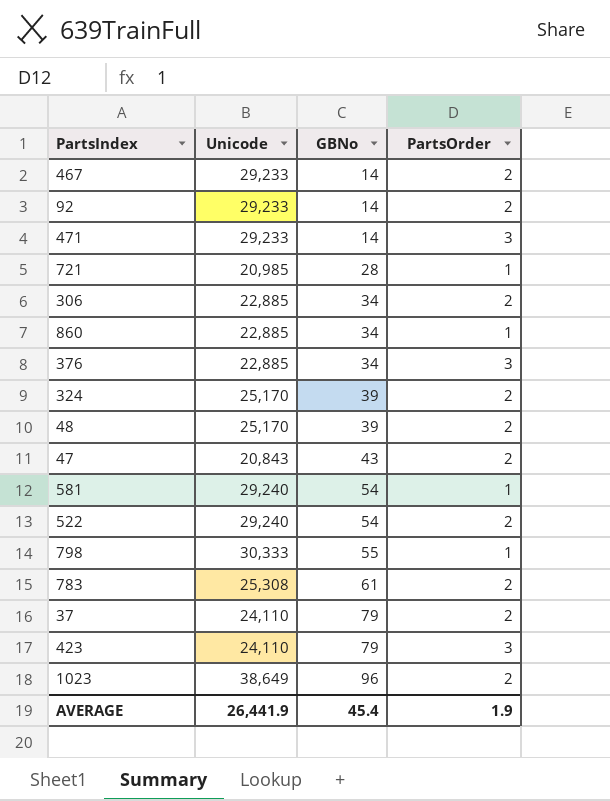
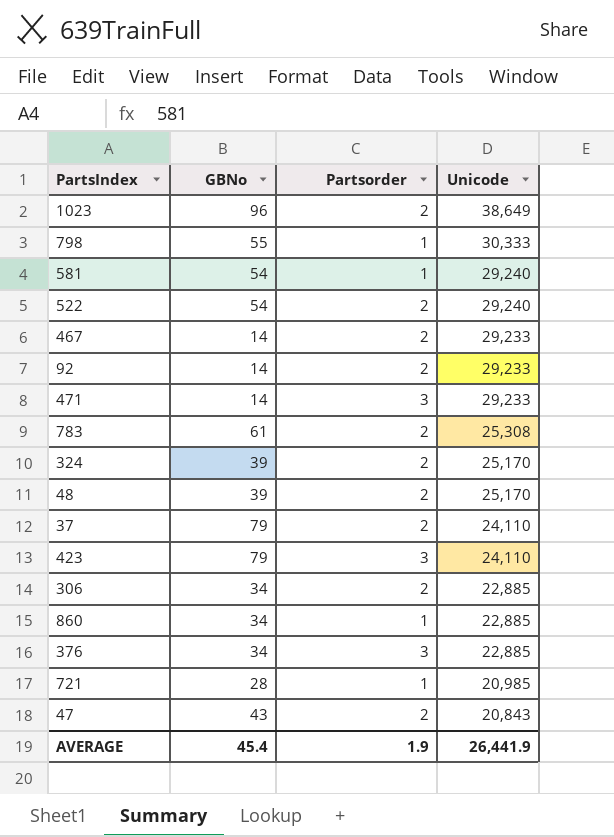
row order: GBNo ascending -> Unicode descending
column name: PartsOrder -> Partsorder
column Unicode | position: 2 -> 4

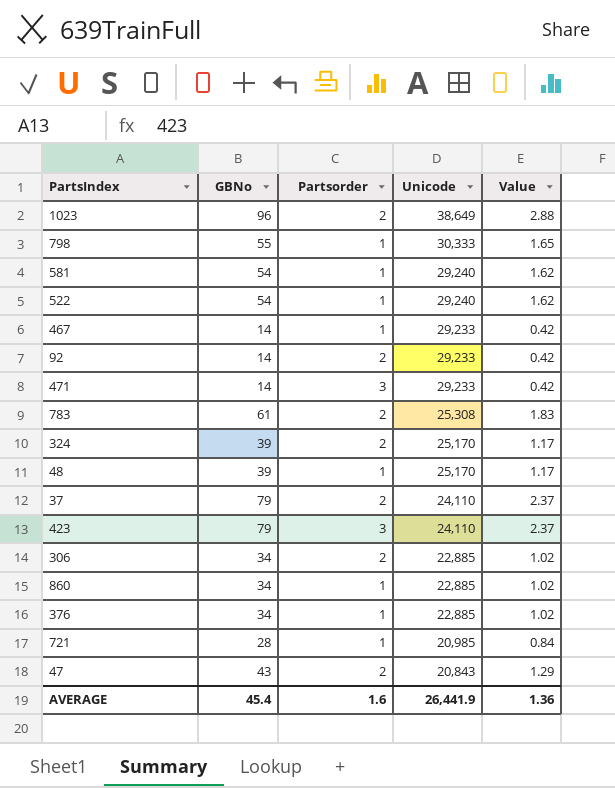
column Value | formula: none -> [GBNo] * 0.03
522 | Partsorder: 2 -> 1
467 | Partsorder: 2 -> 1
48 | Partsorder: 2 -> 1
376 | Partsorder: 3 -> 1
AVERAGE | Partsorder: 1.9 -> 1.6

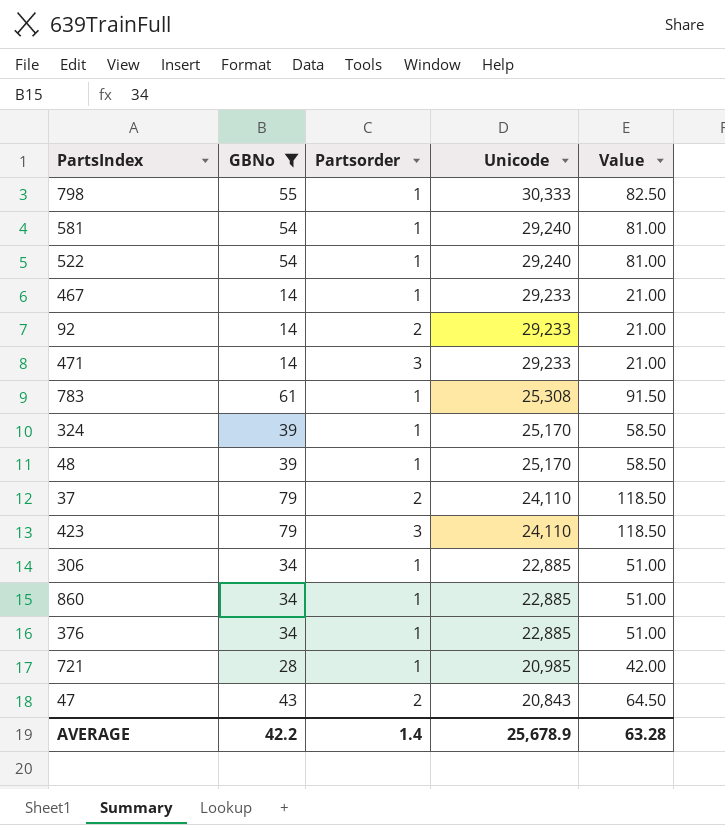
filter: none -> GBNo != 96
column Value | formula: [GBNo] * 0.03 -> [GBNo] * 1.5
783 | Partsorder: 2 -> 1
324 | Partsorder: 2 -> 1
306 | Partsorder: 2 -> 1
AVERAGE | GBNo: 45.4 -> 42.2
AVERAGE | Partsorder: 1.6 -> 1.4
AVERAGE | Unicode: 26,441.9 -> 25,678.9
AVERAGE | Value: 1.36 -> 63.28

